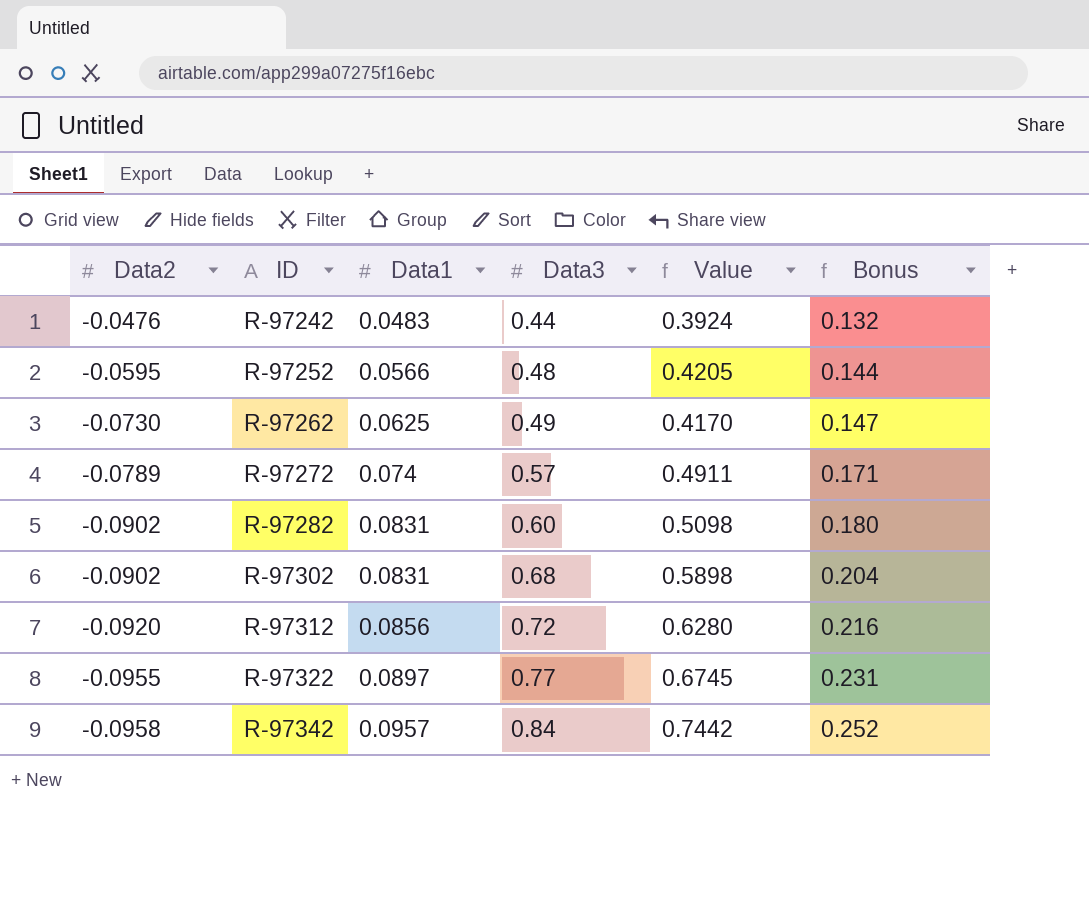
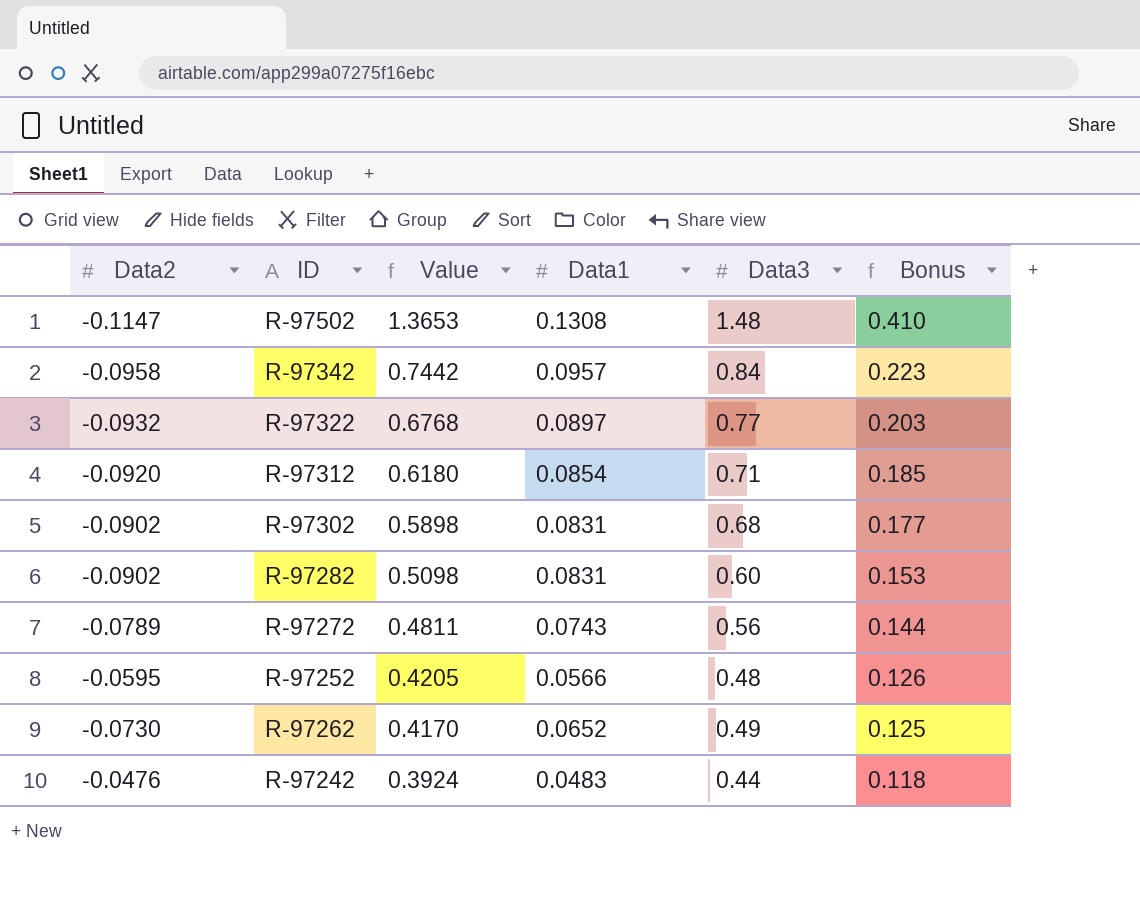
row order: Data2 descending -> Value descending
column Value | position: 5 -> 3
column Bonus | formula: [Data3] * 0.3 -> [Value] * 0.3
row R-97502: none -> -0.1147 | 1.3653 | 0.1308 | 1.48 | 0.410
R-97322 | Data2: -0.0955 -> -0.0932
R-97322 | Value: 0.6745 -> 0.6768
R-97312 | Value: 0.6280 -> 0.6180
R-97312 | Data1: 0.0856 -> 0.0854
R-97312 | Data3: 0.72 -> 0.71
R-97272 | Value: 0.4911 -> 0.4811
R-97272 | Data1: 0.074 -> 0.0743
R-97272 | Data3: 0.57 -> 0.56
R-97262 | Data1: 0.0625 -> 0.0652

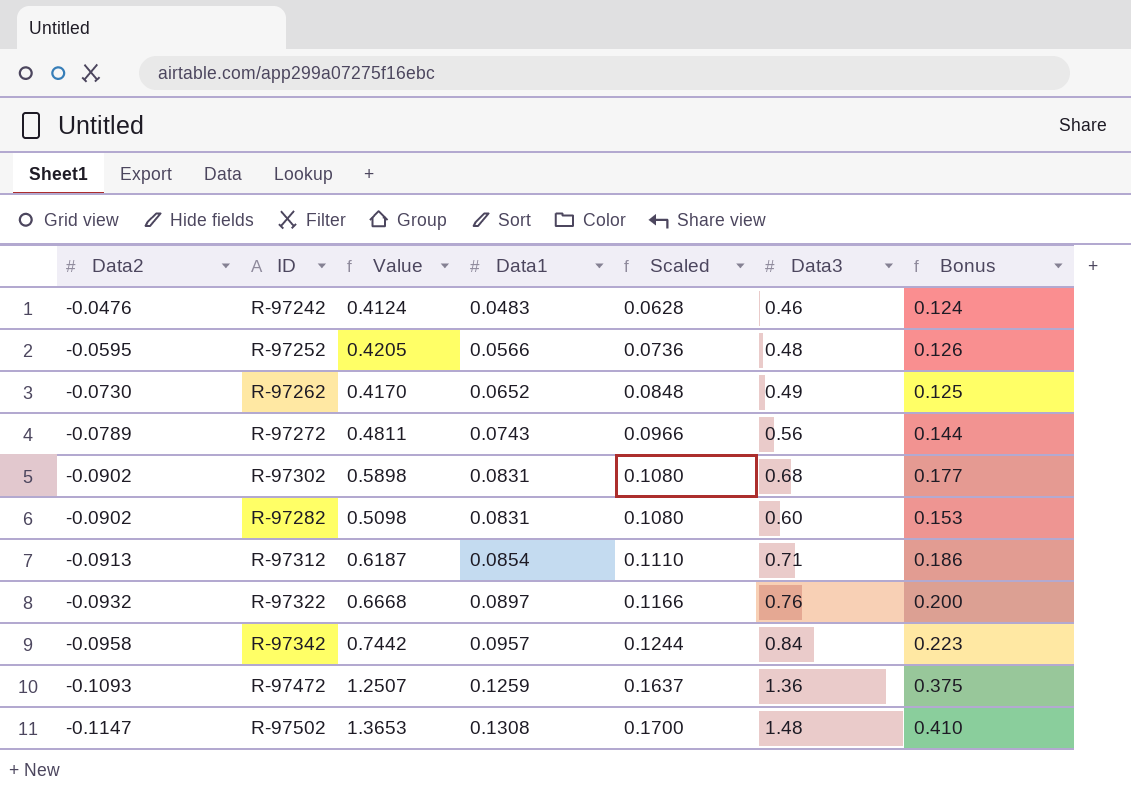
row order: Value descending -> Data2 descending
column Scaled | formula: none -> [Data1] * 1.3
R-97242 | Value: 0.3924 -> 0.4124
R-97242 | Data3: 0.44 -> 0.46
R-97242 | Bonus: 0.118 -> 0.124
R-97312 | Data2: -0.0920 -> -0.0913
R-97312 | Value: 0.6180 -> 0.6187
R-97312 | Bonus: 0.185 -> 0.186
R-97322 | Value: 0.6768 -> 0.6668
R-97322 | Data3: 0.77 -> 0.76
R-97322 | Bonus: 0.203 -> 0.200
row R-97472: none -> -0.1093 | 1.2507 | 0.1259 | 0.1637 | 1.36 | 0.375

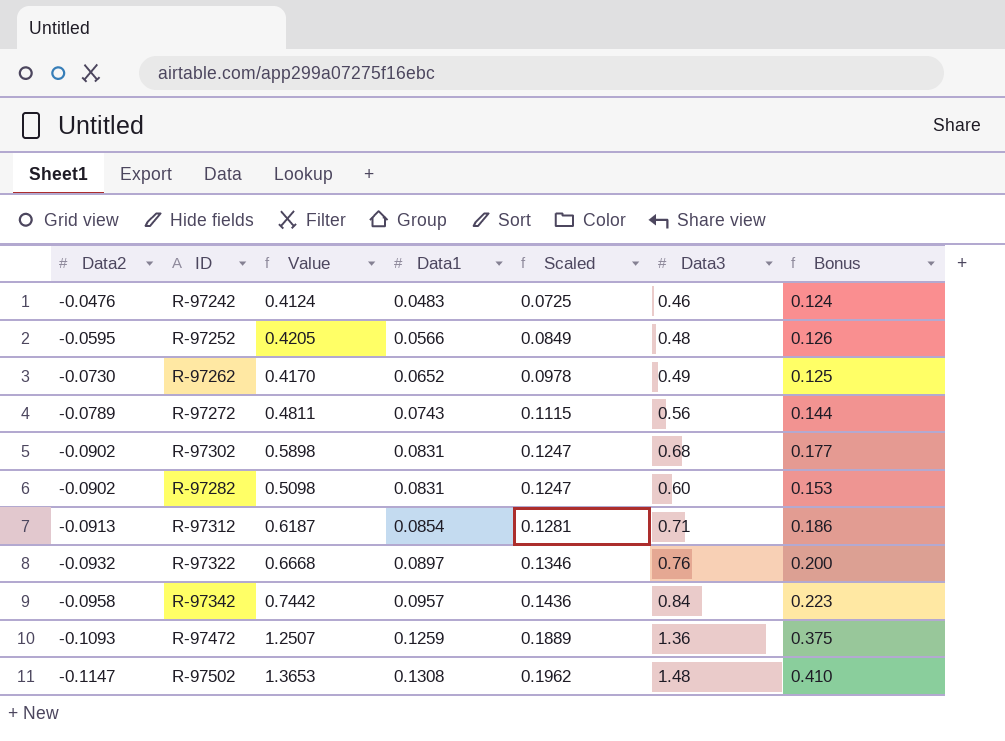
column Scaled | formula: [Data1] * 1.3 -> [Data1] * 1.5

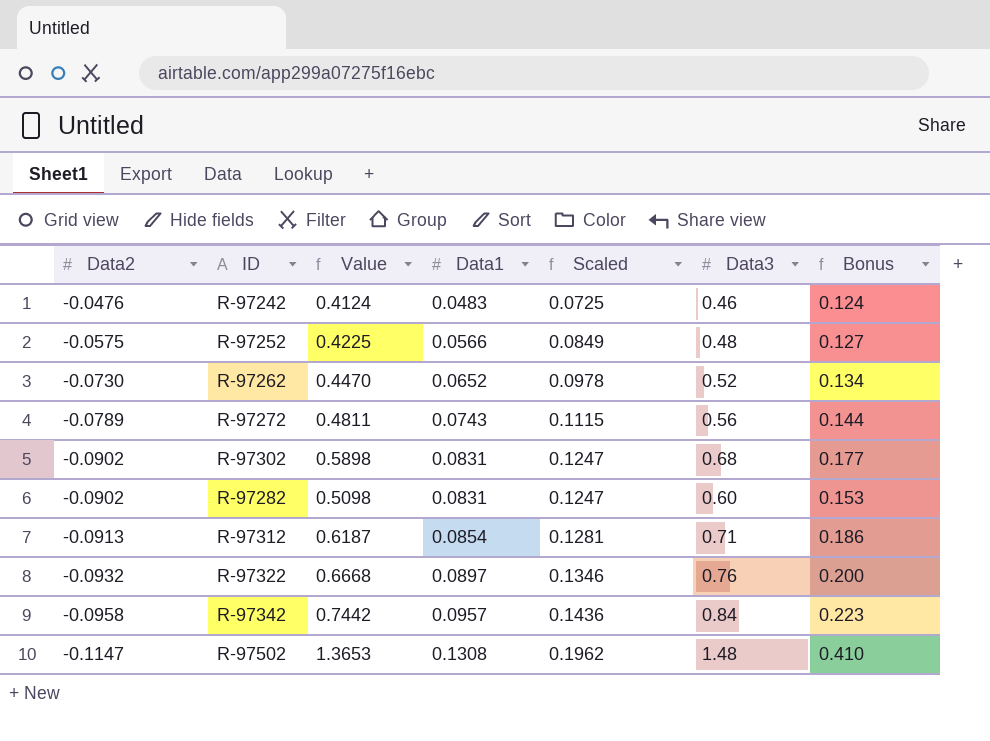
row R-97472: -0.1093 | 1.2507 | 0.1259 | 0.1889 | 1.36 | 0.375 -> none
R-97252 | Data2: -0.0595 -> -0.0575
R-97252 | Value: 0.4205 -> 0.4225
R-97252 | Bonus: 0.126 -> 0.127
R-97262 | Value: 0.4170 -> 0.4470
R-97262 | Data3: 0.49 -> 0.52
R-97262 | Bonus: 0.125 -> 0.134

